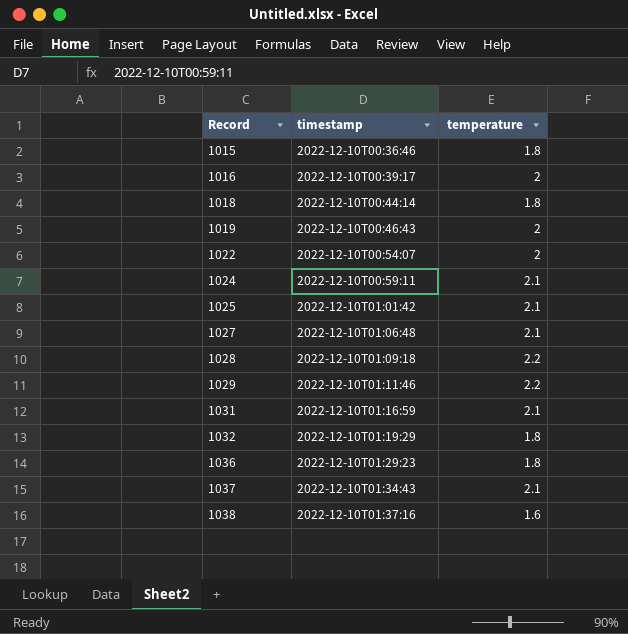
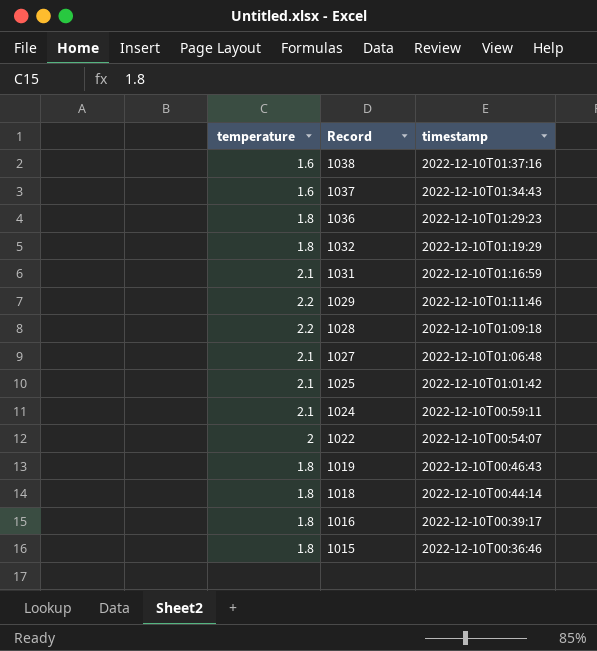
row order: Record ascending -> Record descending
column temperature | position: 3 -> 1
1037 | temperature: 2.1 -> 1.6
1019 | temperature: 2 -> 1.8
1016 | temperature: 2 -> 1.8

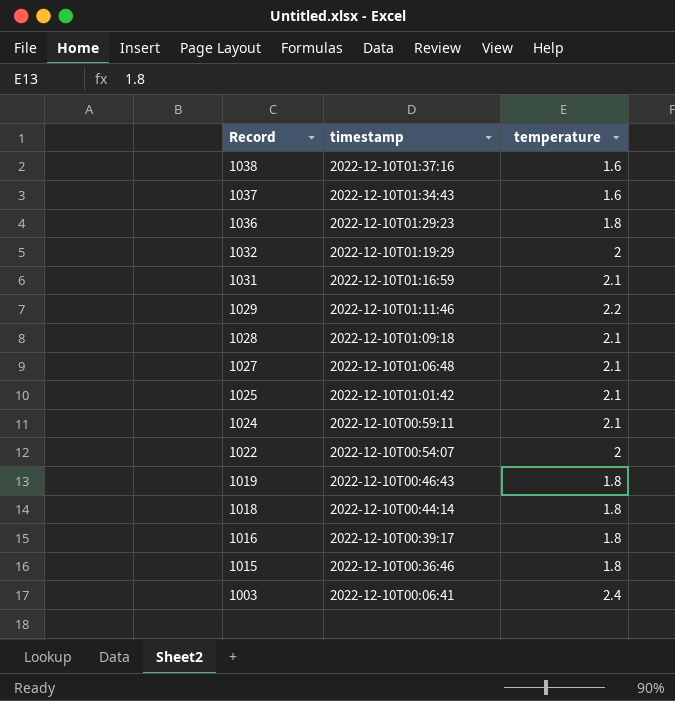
column temperature | position: 1 -> 3
1032 | temperature: 1.8 -> 2
1028 | temperature: 2.2 -> 2.1
row 1003: none -> 2022-12-10T00:06:41 | 2.4

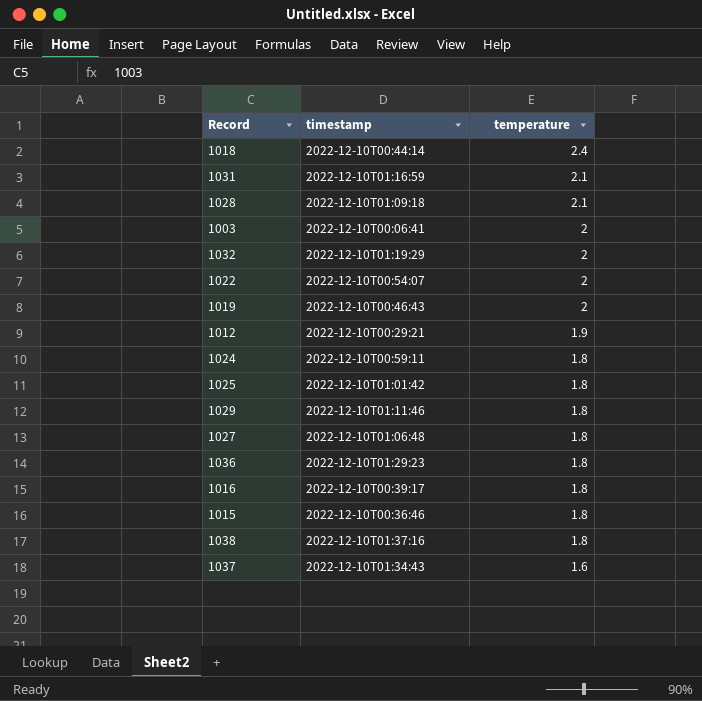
row order: Record descending -> temperature descending
1018 | temperature: 1.8 -> 2.4
1003 | temperature: 2.4 -> 2
1019 | temperature: 1.8 -> 2
row 1012: none -> 2022-12-10T00:29:21 | 1.9
1024 | temperature: 2.1 -> 1.8
1025 | temperature: 2.1 -> 1.8
1029 | temperature: 2.2 -> 1.8
1027 | temperature: 2.1 -> 1.8
1038 | temperature: 1.6 -> 1.8

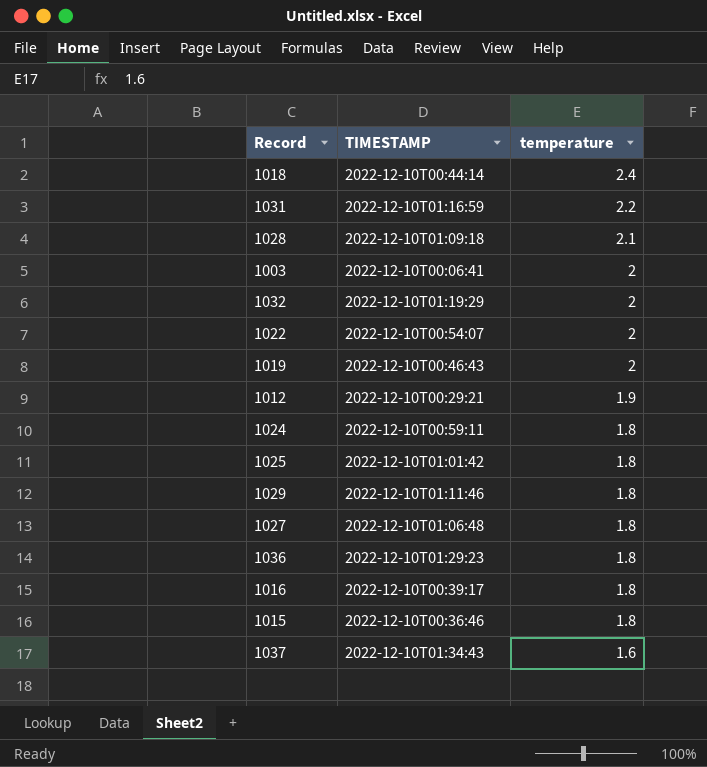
column name: timestamp -> TIMESTAMP
row 1038: 2022-12-10T01:37:16 | 1.8 -> none
1031 | temperature: 2.1 -> 2.2

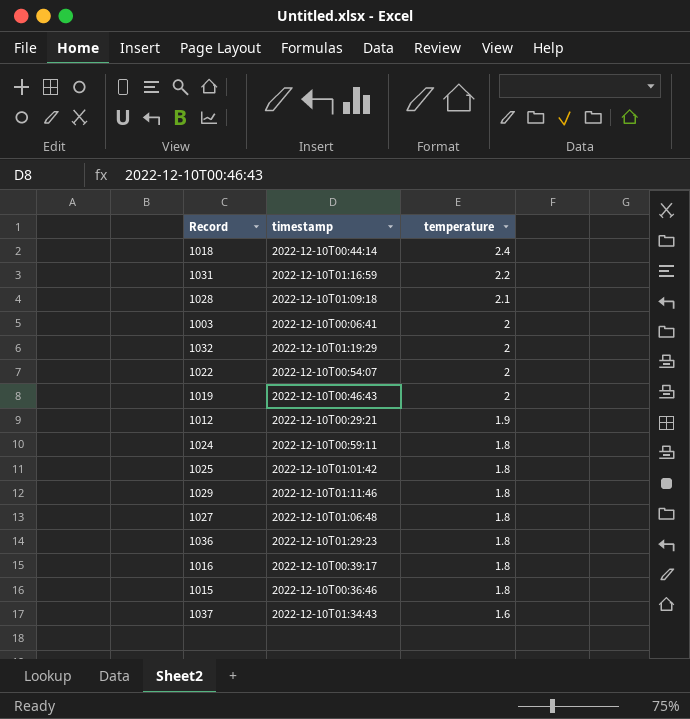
column name: TIMESTAMP -> timestamp

